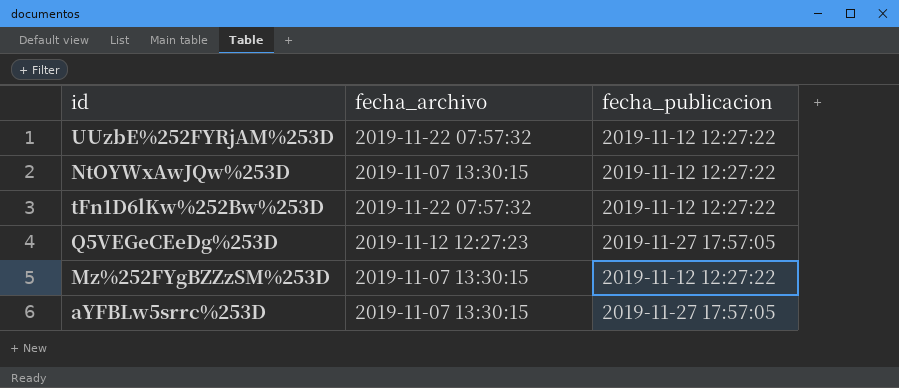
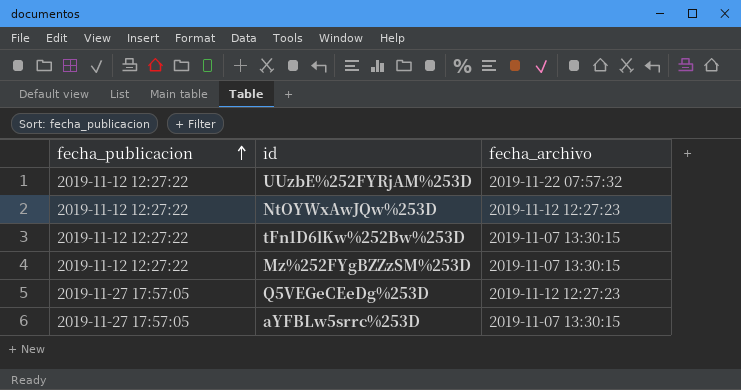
row order: none -> fecha_publicacion ascending
column fecha_publicacion | position: 3 -> 1
NtOYWxAwJQw%253D | fecha_archivo: 2019-11-07 13:30:15 -> 2019-11-12 12:27:23
tFn1D6lKw%252Bw%253D | fecha_archivo: 2019-11-22 07:57:32 -> 2019-11-07 13:30:15

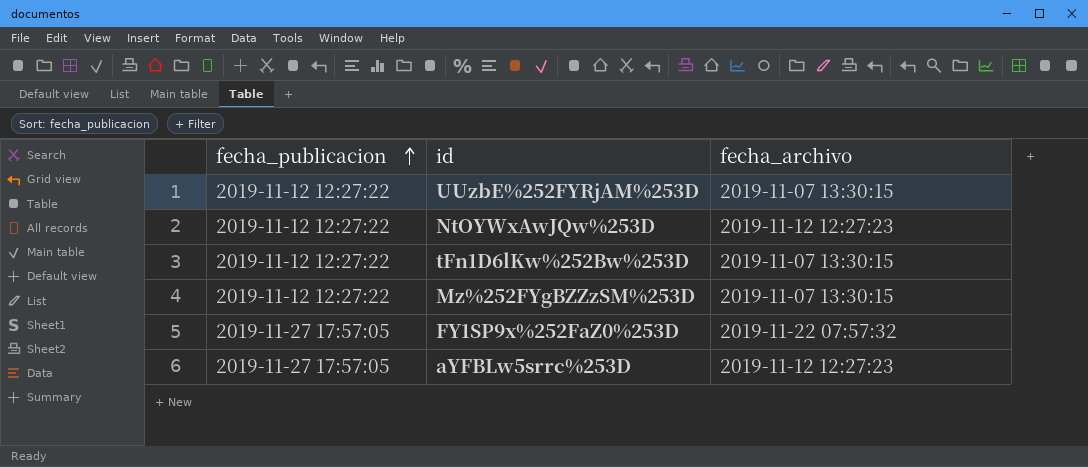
row Q5VEGeCEeDg%253D: 2019-11-27 17:57:05 | 2019-11-12 12:27:23 -> none
UUzbE%252FYRjAM%253D | fecha_archivo: 2019-11-22 07:57:32 -> 2019-11-07 13:30:15
row FY1SP9x%252FaZ0%253D: none -> 2019-11-27 17:57:05 | 2019-11-22 07:57:32
aYFBLw5srrc%253D | fecha_archivo: 2019-11-07 13:30:15 -> 2019-11-12 12:27:23

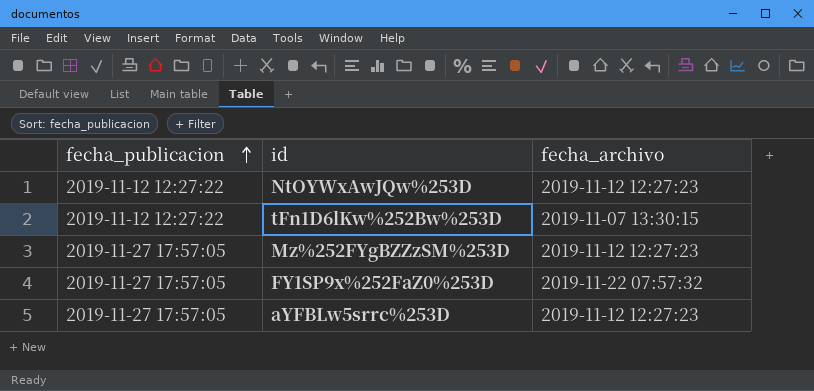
row UUzbE%252FYRjAM%253D: 2019-11-12 12:27:22 | 2019-11-07 13:30:15 -> none
Mz%252FYgBZZzSM%253D | fecha_publicacion: 2019-11-12 12:27:22 -> 2019-11-27 17:57:05
Mz%252FYgBZZzSM%253D | fecha_archivo: 2019-11-07 13:30:15 -> 2019-11-12 12:27:23

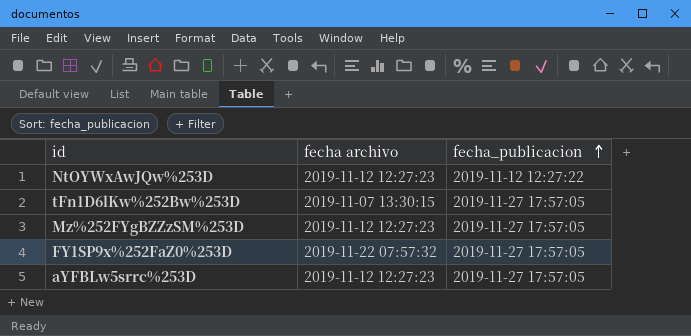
column name: fecha_archivo -> fecha archivo
column fecha_publicacion | position: 1 -> 3
tFn1D6lKw%252Bw%253D | fecha_publicacion: 2019-11-12 12:27:22 -> 2019-11-27 17:57:05

